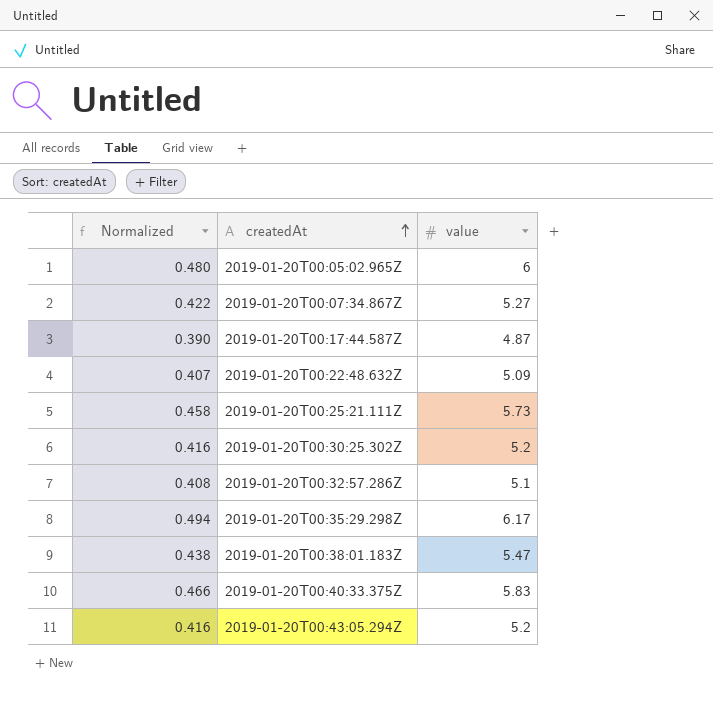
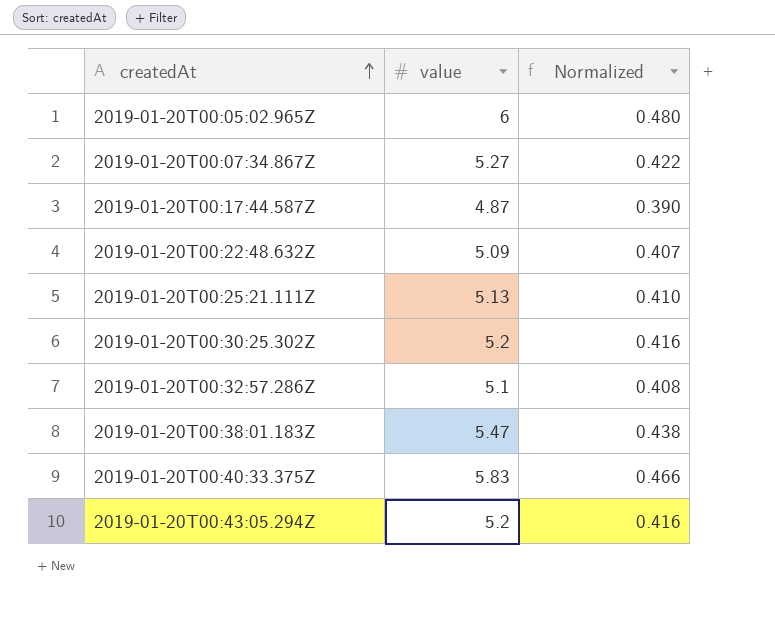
column Normalized | position: 1 -> 3
row 2019-01-20T00:35:29.298Z: 0.494 | 6.17 -> none
2019-01-20T00:25:21.111Z | value: 5.73 -> 5.13
2019-01-20T00:25:21.111Z | Normalized: 0.458 -> 0.410

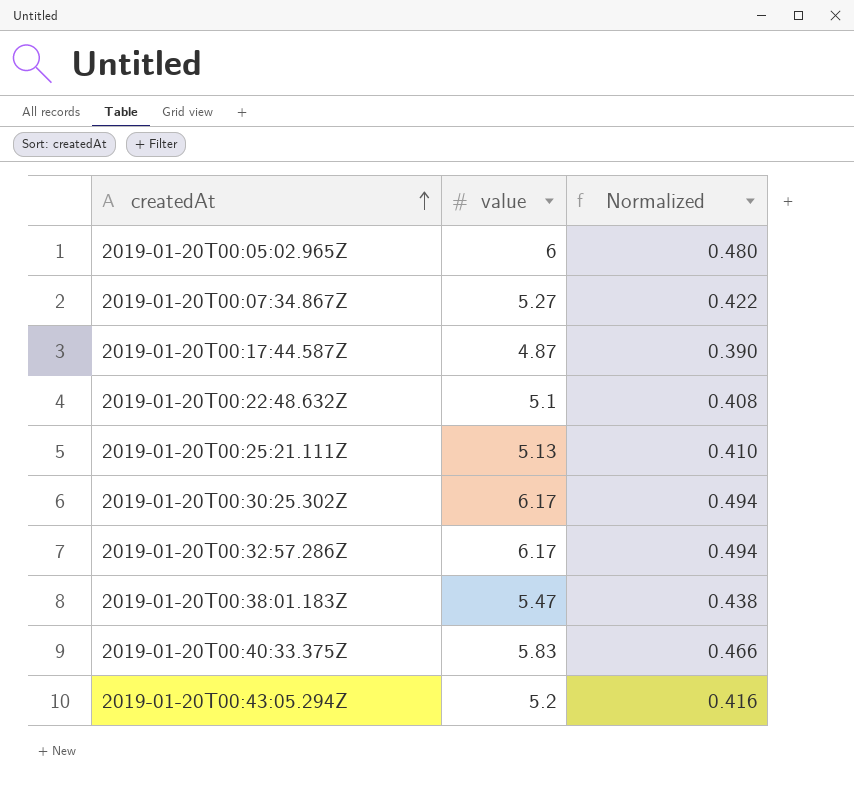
2019-01-20T00:22:48.632Z | value: 5.09 -> 5.1
2019-01-20T00:22:48.632Z | Normalized: 0.407 -> 0.408
2019-01-20T00:30:25.302Z | value: 5.2 -> 6.17
2019-01-20T00:30:25.302Z | Normalized: 0.416 -> 0.494
2019-01-20T00:32:57.286Z | value: 5.1 -> 6.17
2019-01-20T00:32:57.286Z | Normalized: 0.408 -> 0.494

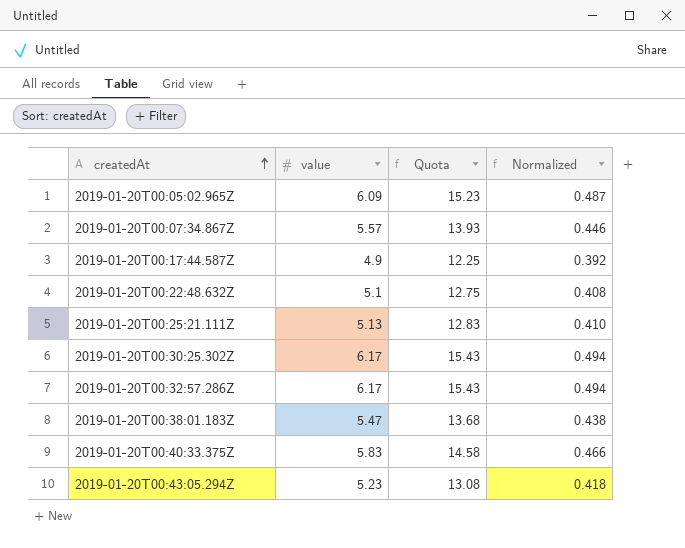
column Quota | formula: none -> [value] * 2.5
2019-01-20T00:05:02.965Z | value: 6 -> 6.09
2019-01-20T00:05:02.965Z | Normalized: 0.480 -> 0.487
2019-01-20T00:07:34.867Z | value: 5.27 -> 5.57
2019-01-20T00:07:34.867Z | Normalized: 0.422 -> 0.446
2019-01-20T00:17:44.587Z | value: 4.87 -> 4.9
2019-01-20T00:17:44.587Z | Normalized: 0.390 -> 0.392
2019-01-20T00:43:05.294Z | value: 5.2 -> 5.23
2019-01-20T00:43:05.294Z | Normalized: 0.416 -> 0.418

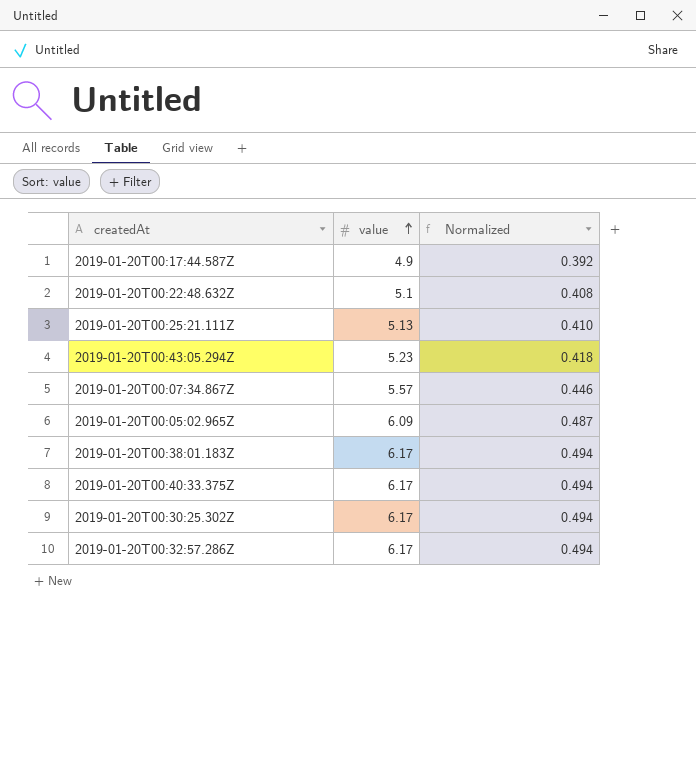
row order: createdAt ascending -> value ascending
column Quota | formula: [value] * 2.5 -> none
2019-01-20T00:38:01.183Z | value: 5.47 -> 6.17
2019-01-20T00:38:01.183Z | Normalized: 0.438 -> 0.494
2019-01-20T00:40:33.375Z | value: 5.83 -> 6.17
2019-01-20T00:40:33.375Z | Normalized: 0.466 -> 0.494

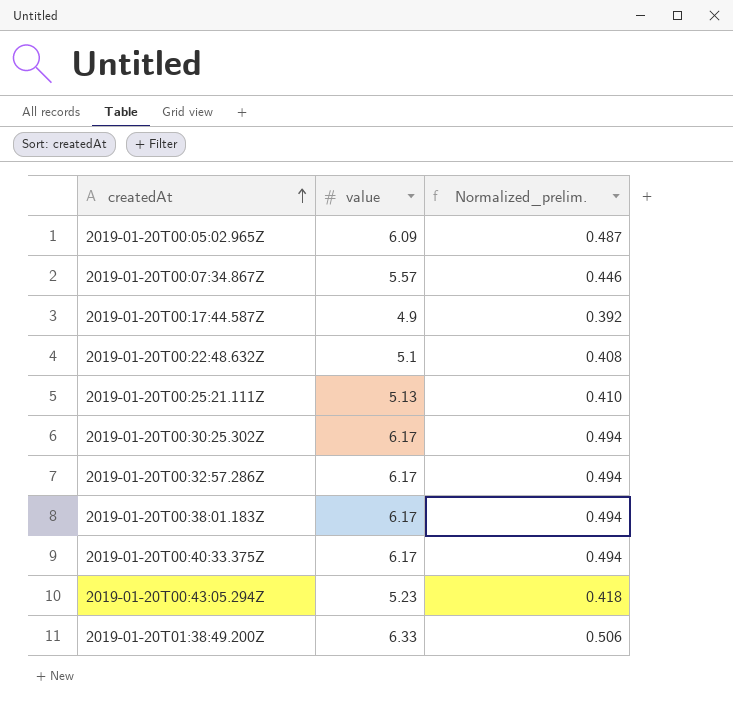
row order: value ascending -> createdAt ascending
column name: Normalized -> Normalized_prelim.
row 2019-01-20T01:38:49.200Z: none -> 6.33 | 0.506

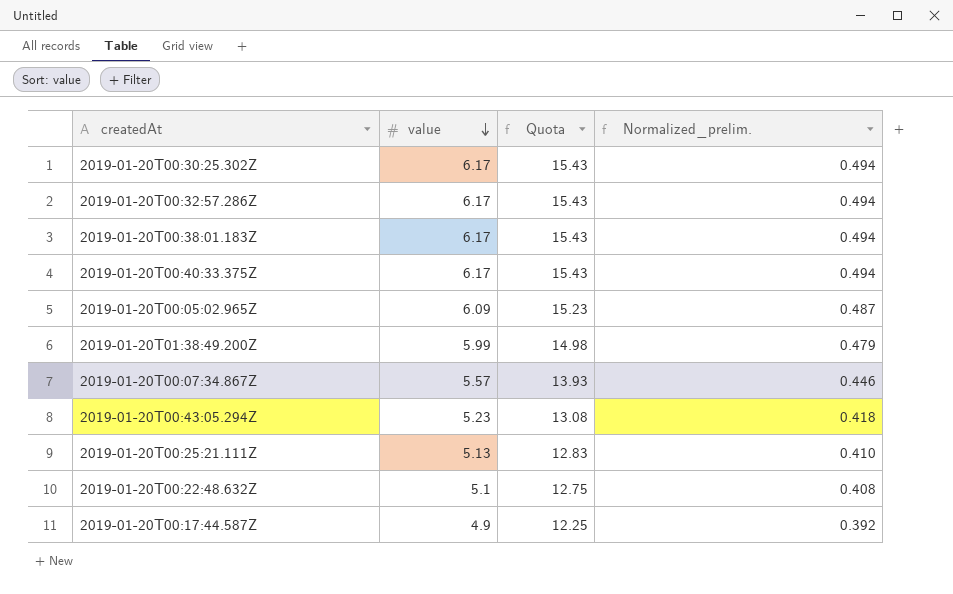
row order: createdAt ascending -> value descending
column Quota | formula: none -> [value] * 2.5
2019-01-20T01:38:49.200Z | value: 6.33 -> 5.99
2019-01-20T01:38:49.200Z | Normalized_prelim.: 0.506 -> 0.479

